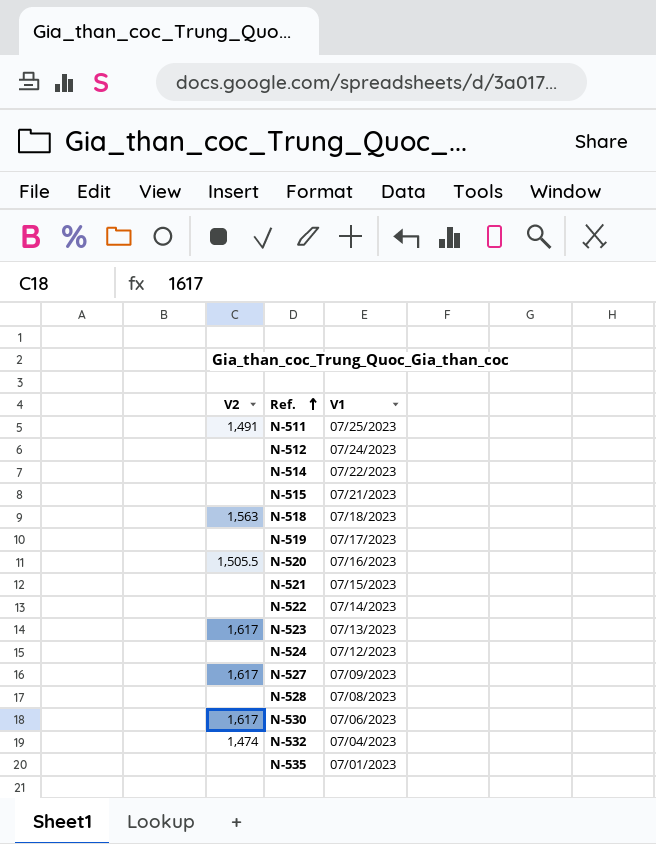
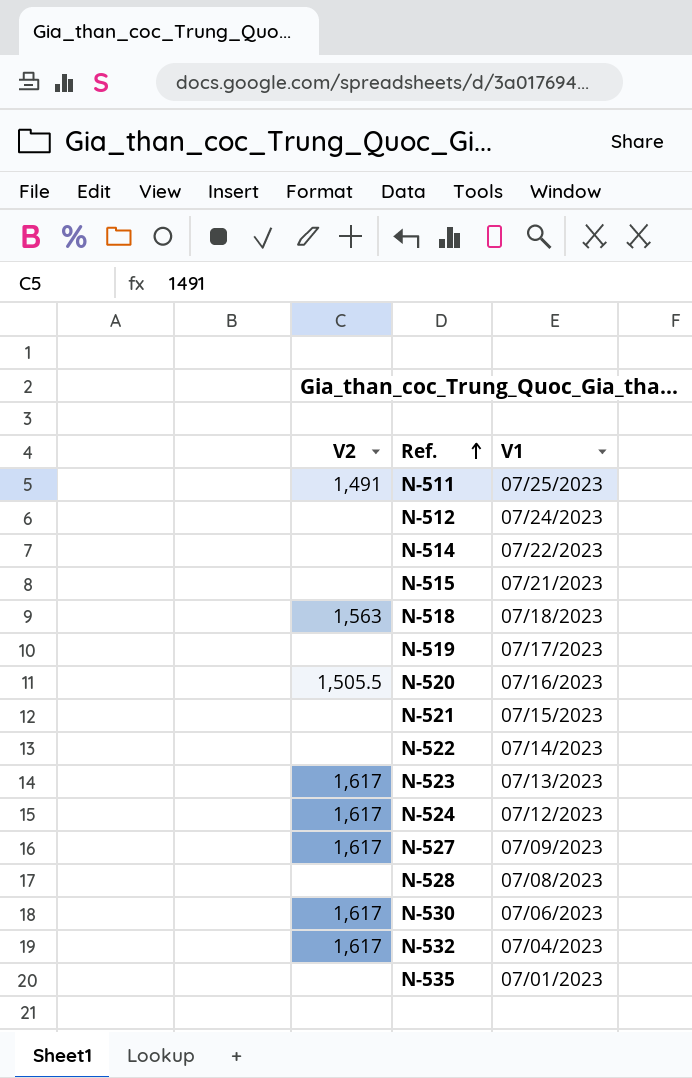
N-524 | V2: none -> 1,617
N-532 | V2: 1,474 -> 1,617

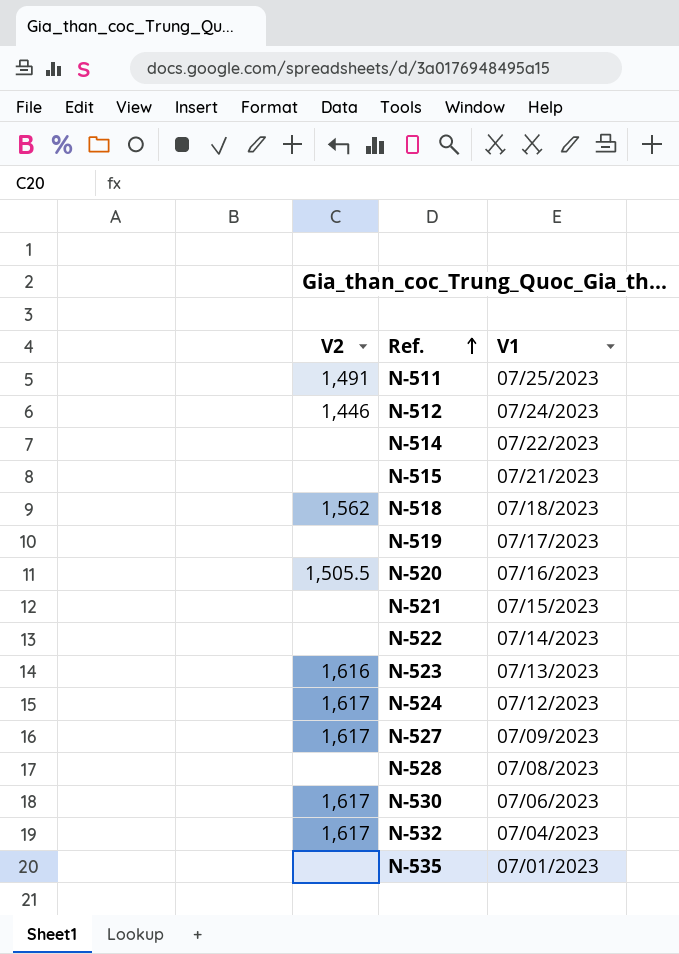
N-512 | V2: none -> 1,446
N-518 | V2: 1,563 -> 1,562
N-523 | V2: 1,617 -> 1,616

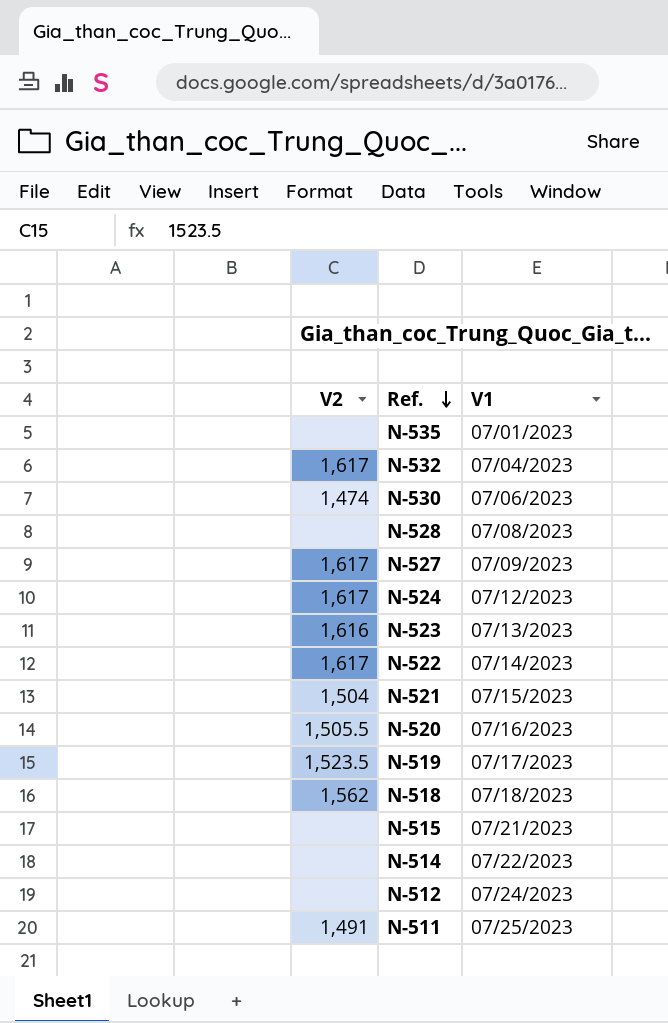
row order: Ref. ascending -> Ref. descending
N-530 | V2: 1,617 -> 1,474
N-522 | V2: none -> 1,617
N-521 | V2: none -> 1,504
N-519 | V2: none -> 1,523.5
N-512 | V2: 1,446 -> none

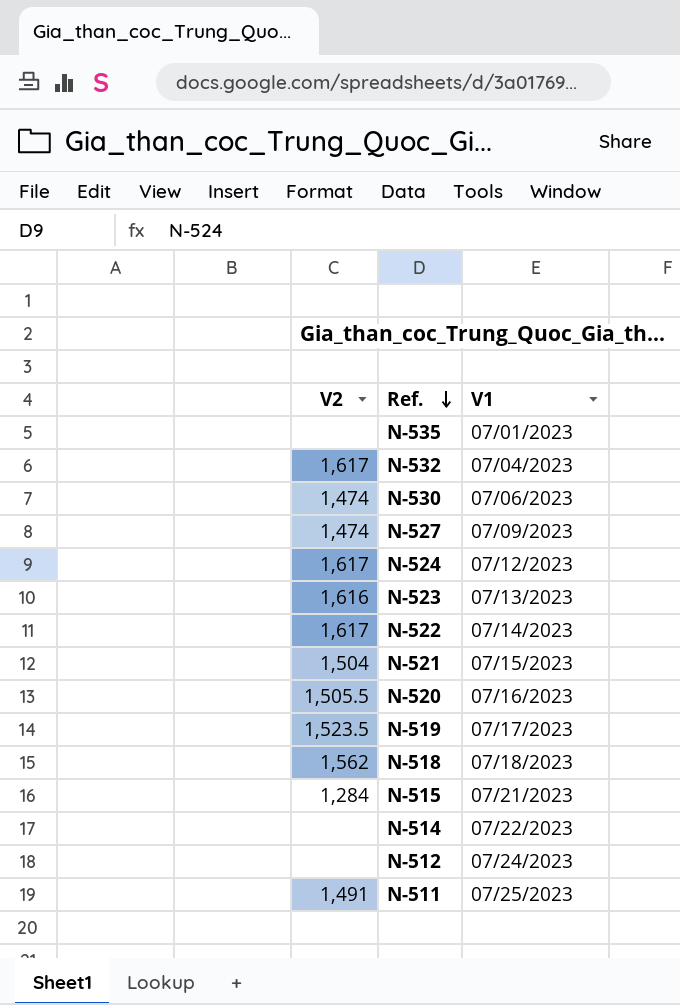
row N-528: none | 07/08/2023 -> none
N-527 | V2: 1,617 -> 1,474
N-515 | V2: none -> 1,284

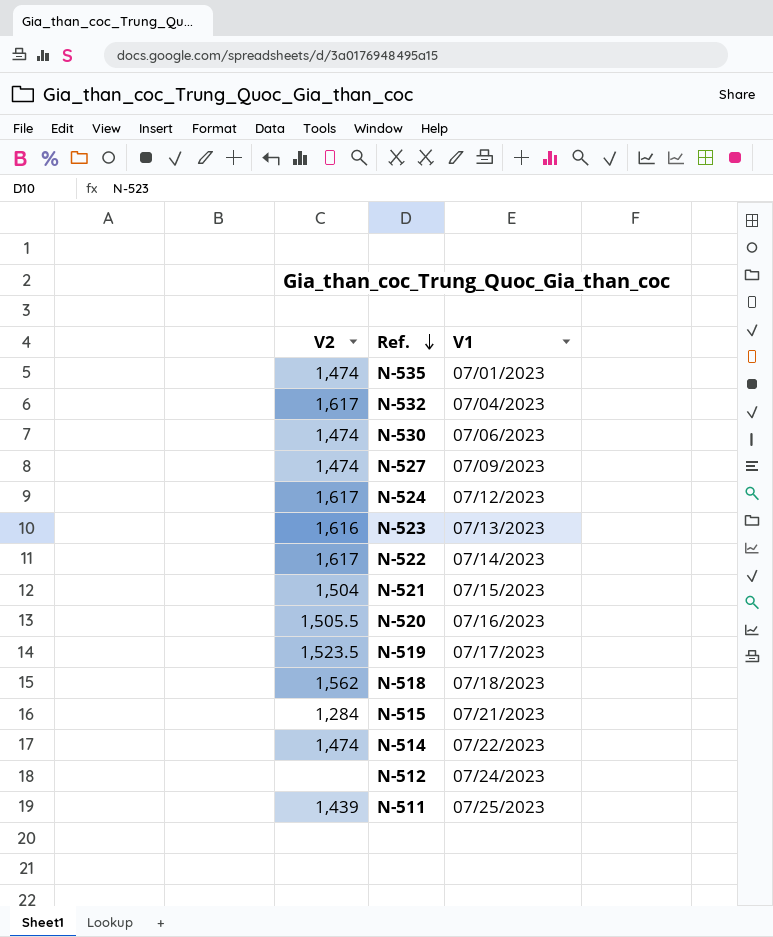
N-535 | V2: none -> 1,474
N-514 | V2: none -> 1,474
N-511 | V2: 1,491 -> 1,439

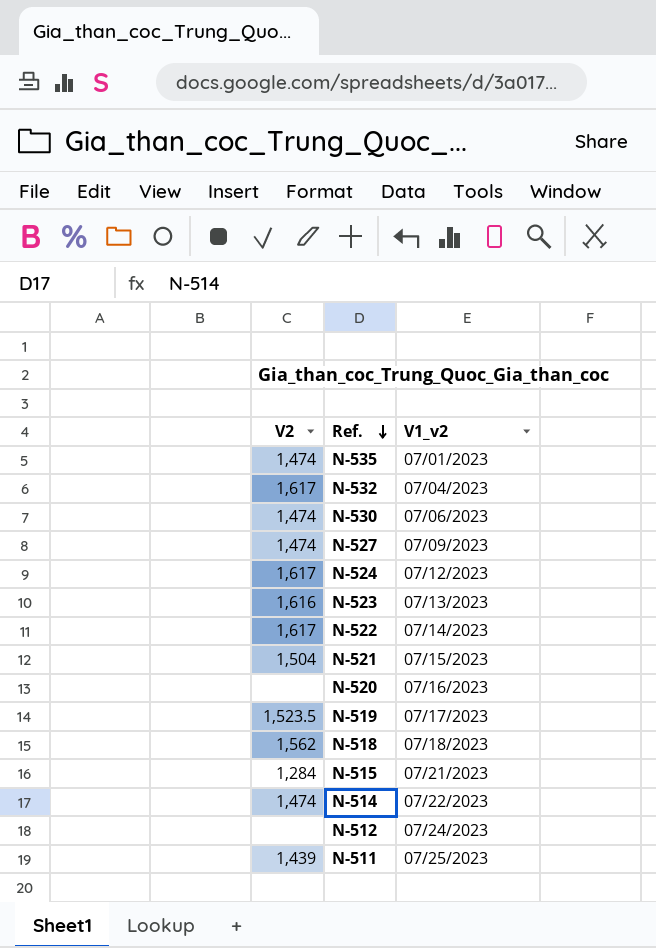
column name: V1 -> V1_v2
N-520 | V2: 1,505.5 -> none

